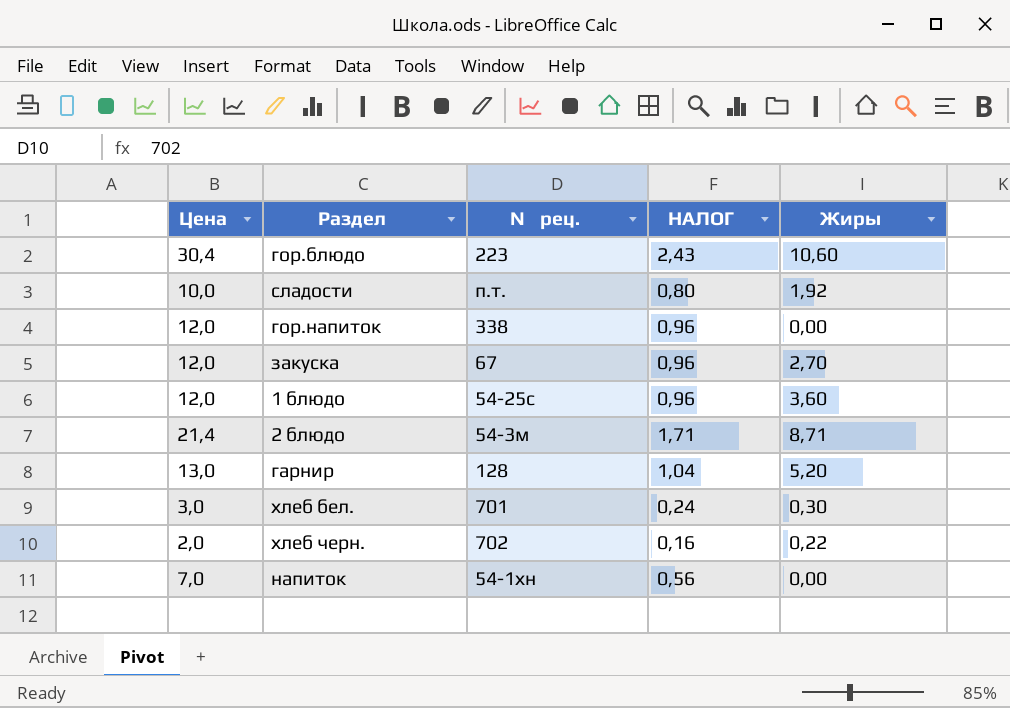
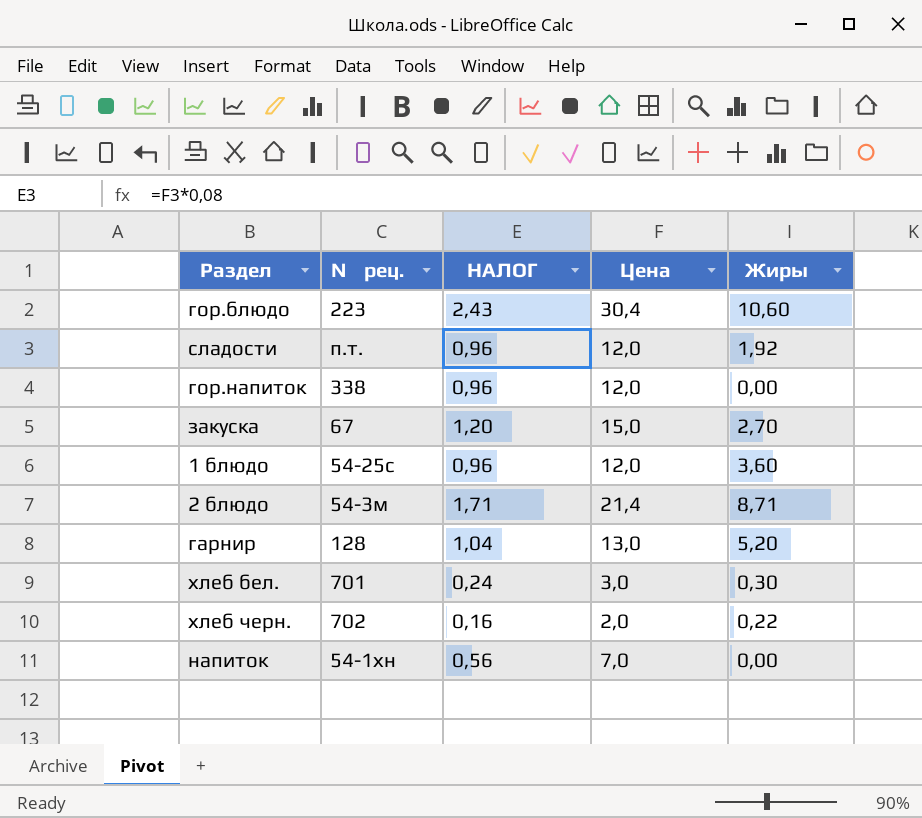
column Цена | position: 1 -> 4
сладости | НАЛОГ: 0,80 -> 0,96
сладости | Цена: 10,0 -> 12,0
закуска | НАЛОГ: 0,96 -> 1,20
закуска | Цена: 12,0 -> 15,0

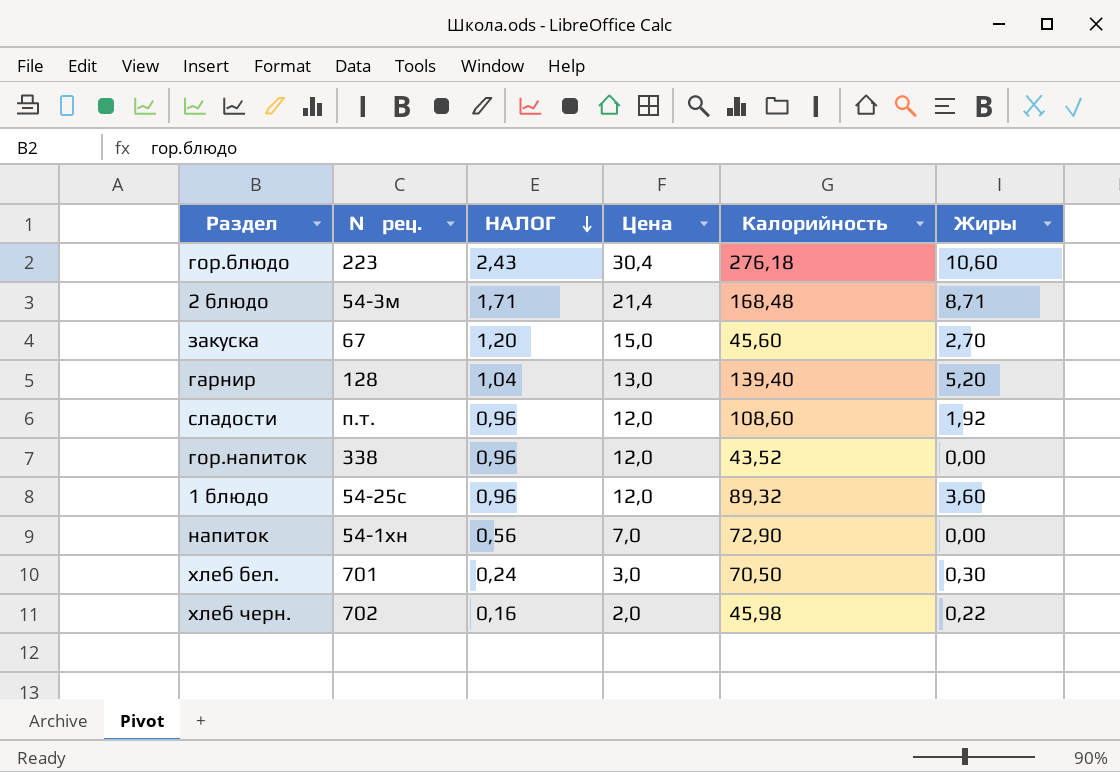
row order: none -> НАЛОГ descending
column Калорийность | position: none -> 5

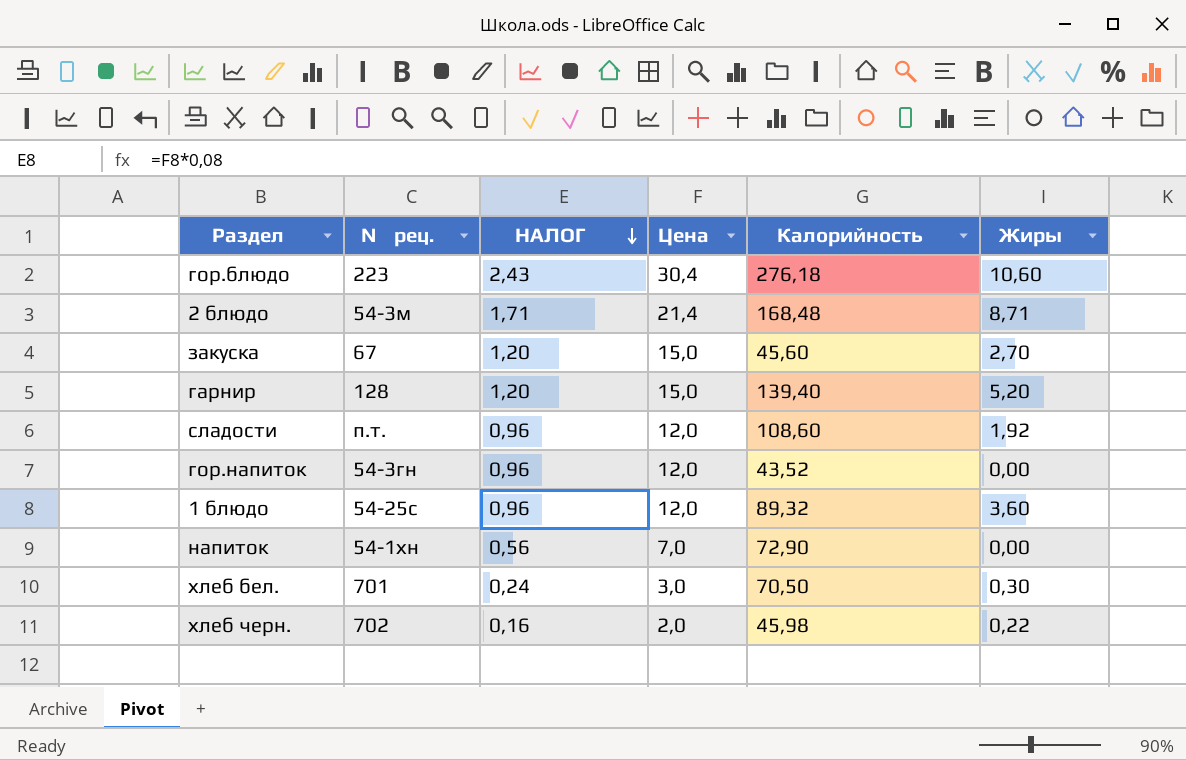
гарнир | НАЛОГ: 1,04 -> 1,20
гарнир | Цена: 13,0 -> 15,0
гор.напиток | № рец.: 338 -> 54-3гн

